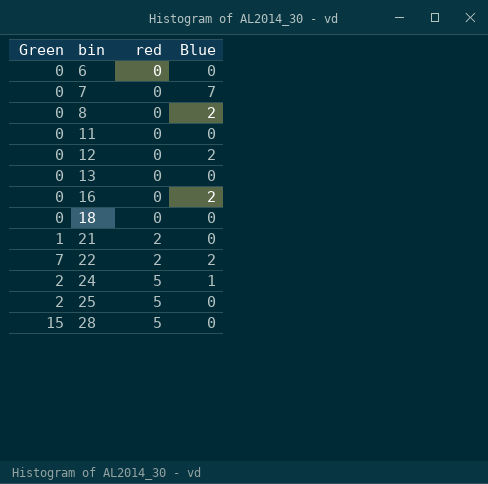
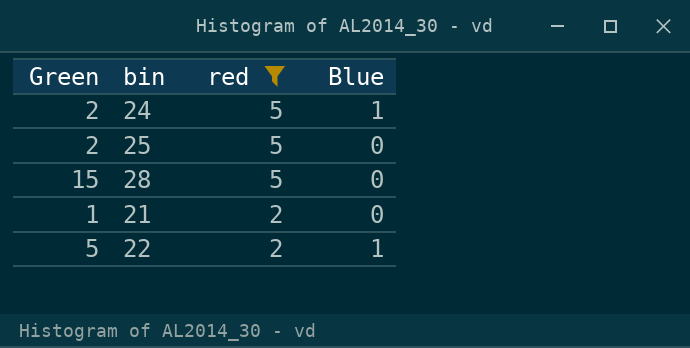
filter: none -> red != 0
row order: bin ascending -> red descending
22 | Green: 7 -> 5
22 | Blue: 2 -> 1

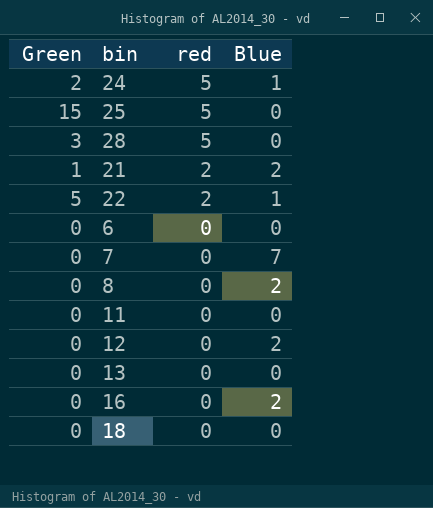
filter: red != 0 -> none
25 | Green: 2 -> 15
28 | Green: 15 -> 3
21 | Blue: 0 -> 2

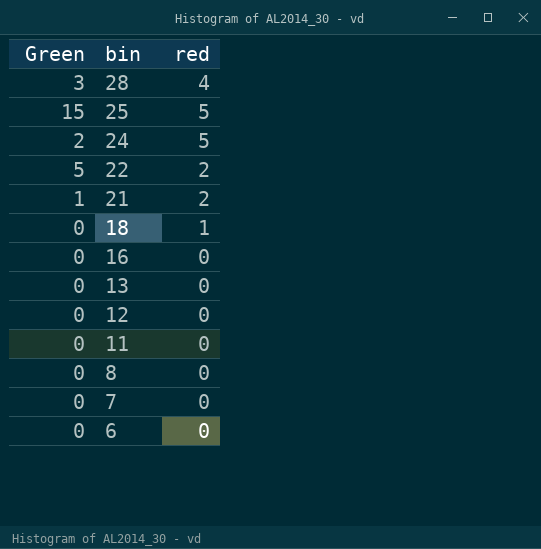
row order: red descending -> bin descending
column Blue | position: 4 -> none
28 | red: 5 -> 4
18 | red: 0 -> 1

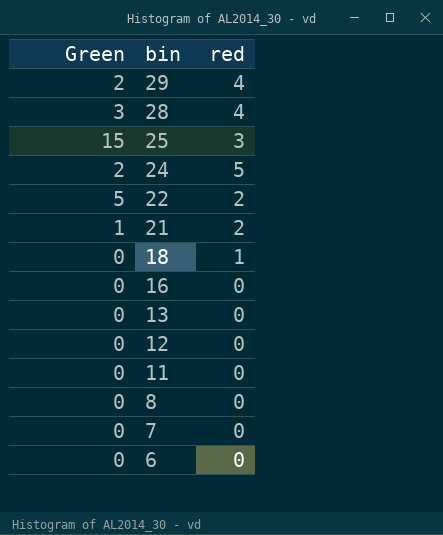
row 29: none -> 2 | 4
25 | red: 5 -> 3

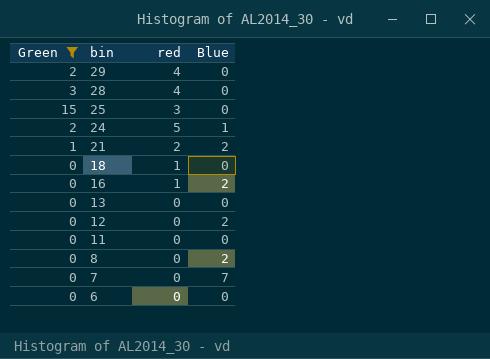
filter: none -> Green != 5
column Blue | position: none -> 4
16 | red: 0 -> 1

